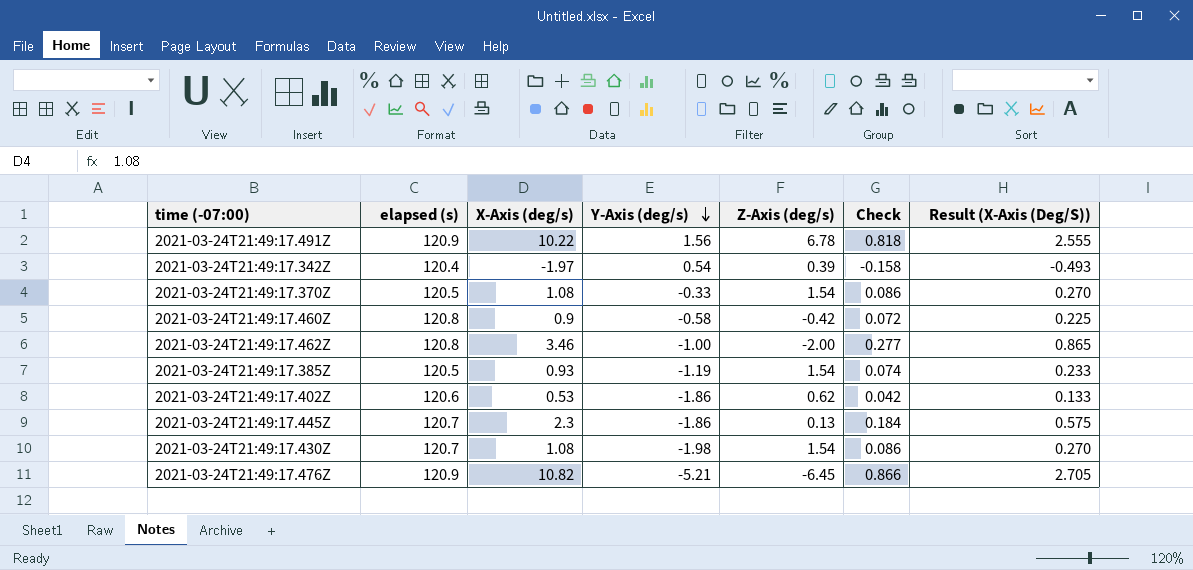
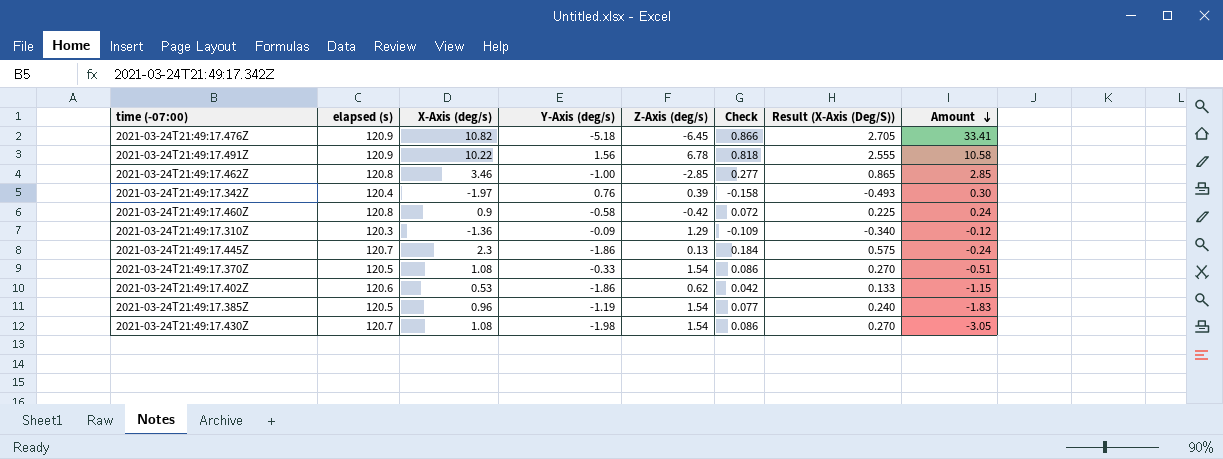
row order: Y-Axis (deg/s) descending -> Amount descending
column Amount | formula: none -> [Y-Axis (deg/s)] * [Z-Axis (deg/s)]
2021-03-24T21:49:17.476Z | Y-Axis (deg/s): -5.21 -> -5.18
2021-03-24T21:49:17.462Z | Z-Axis (deg/s): -2.00 -> -2.85
2021-03-24T21:49:17.342Z | Y-Axis (deg/s): 0.54 -> 0.76
row 2021-03-24T21:49:17.310Z: none -> 120.3 | -1.36 | -0.09 | 1.29 | -0.109 | -0.340 | -0.12
2021-03-24T21:49:17.385Z | X-Axis (deg/s): 0.93 -> 0.96
2021-03-24T21:49:17.385Z | Check: 0.074 -> 0.077
2021-03-24T21:49:17.385Z | Result (X-Axis (Deg/S)): 0.233 -> 0.240

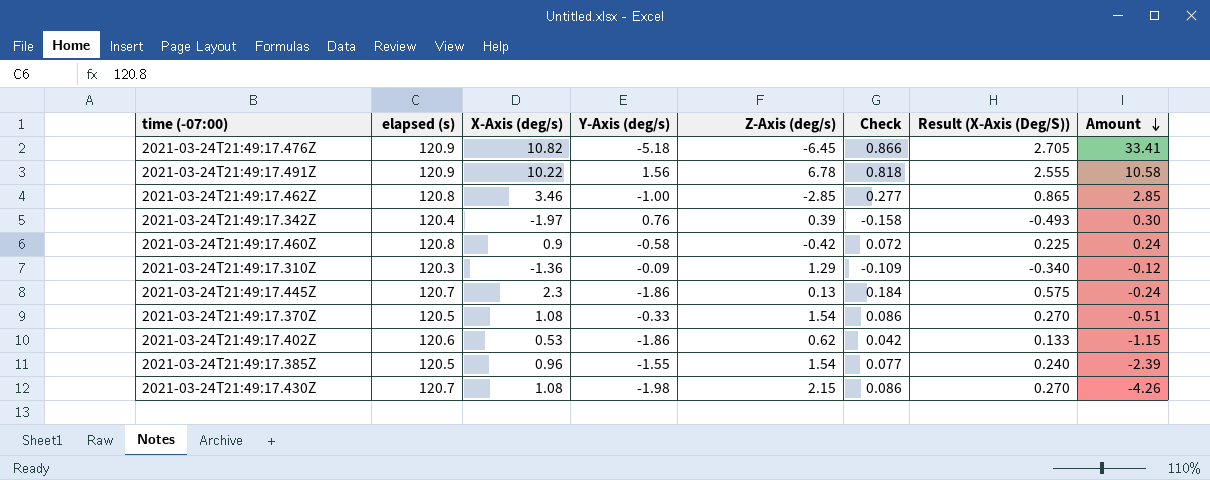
2021-03-24T21:49:17.385Z | Y-Axis (deg/s): -1.19 -> -1.55
2021-03-24T21:49:17.385Z | Amount: -1.83 -> -2.39
2021-03-24T21:49:17.430Z | Z-Axis (deg/s): 1.54 -> 2.15
2021-03-24T21:49:17.430Z | Amount: -3.05 -> -4.26

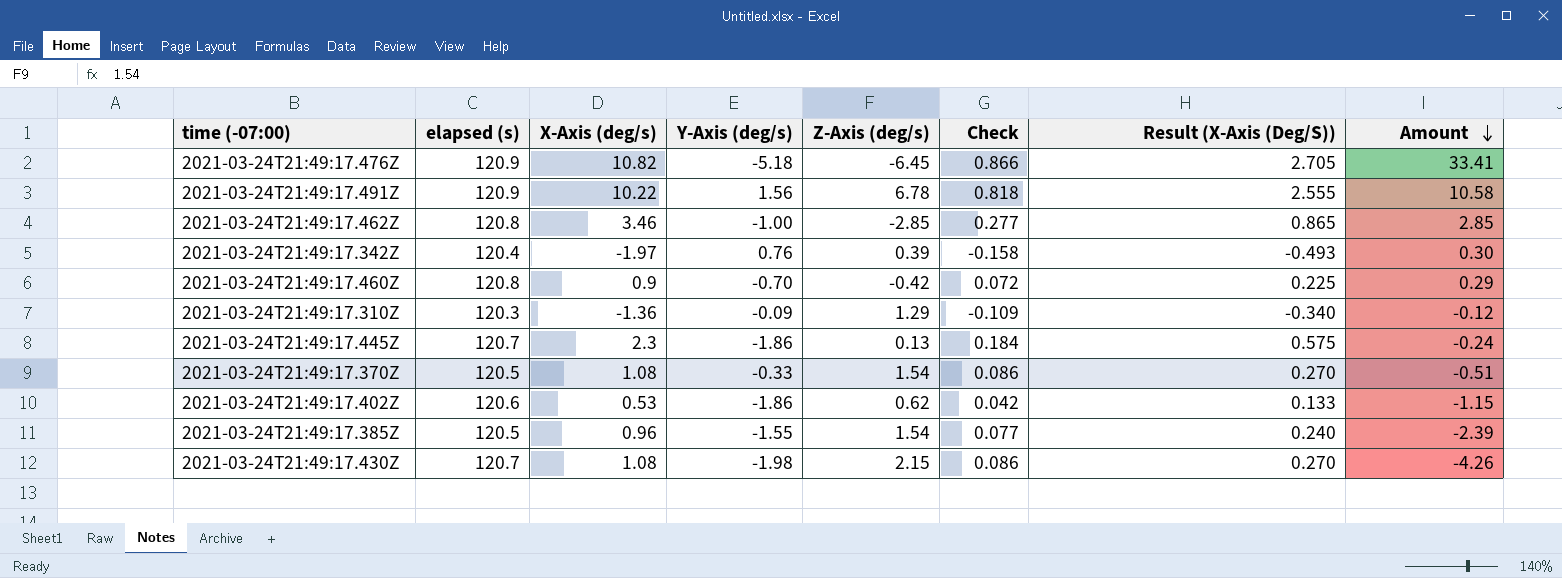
2021-03-24T21:49:17.460Z | Y-Axis (deg/s): -0.58 -> -0.70
2021-03-24T21:49:17.460Z | Amount: 0.24 -> 0.29

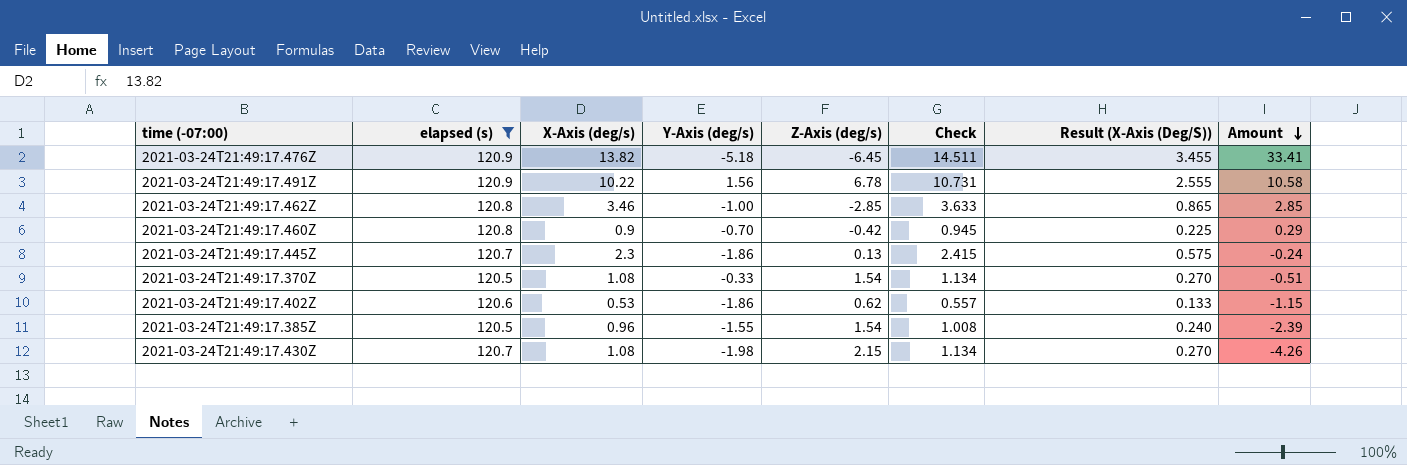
filter: none -> elapsed (s) >= 120.5
column Check | formula: [X-Axis (deg/s)] * 0.08 -> [X-Axis (deg/s)] * 1.05
2021-03-24T21:49:17.476Z | X-Axis (deg/s): 10.82 -> 13.82
2021-03-24T21:49:17.476Z | Result (X-Axis (Deg/S)): 2.705 -> 3.455

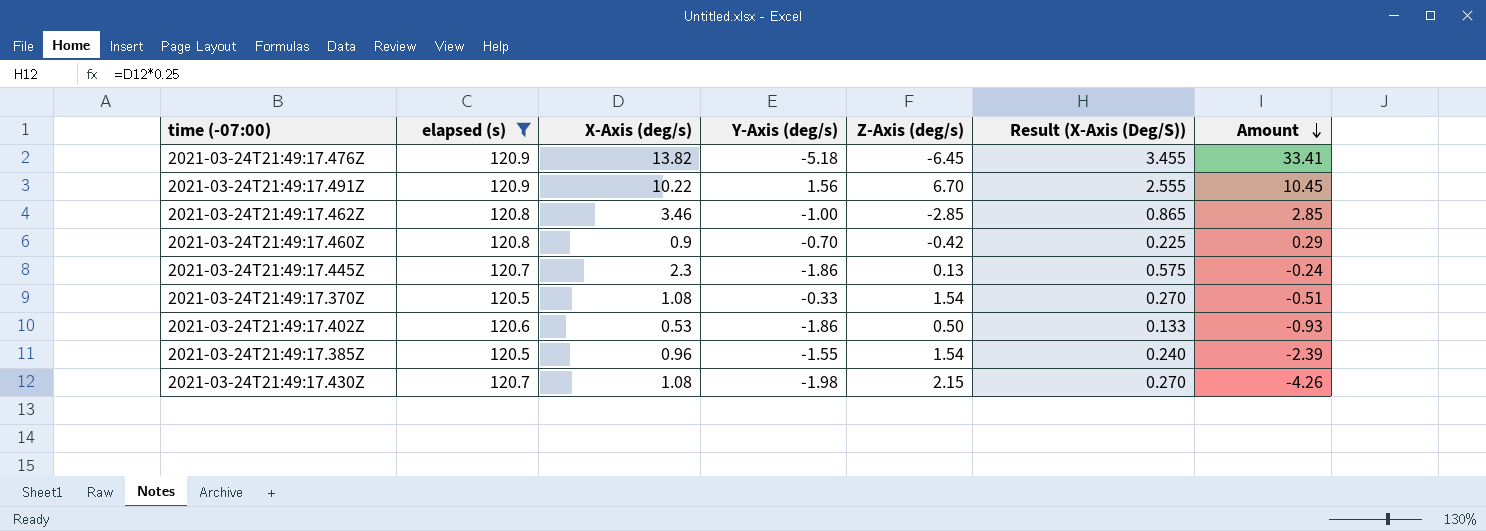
column Check | formula: [X-Axis (deg/s)] * 1.05 -> none
2021-03-24T21:49:17.491Z | Z-Axis (deg/s): 6.78 -> 6.70
2021-03-24T21:49:17.491Z | Amount: 10.58 -> 10.45
2021-03-24T21:49:17.402Z | Z-Axis (deg/s): 0.62 -> 0.50
2021-03-24T21:49:17.402Z | Amount: -1.15 -> -0.93

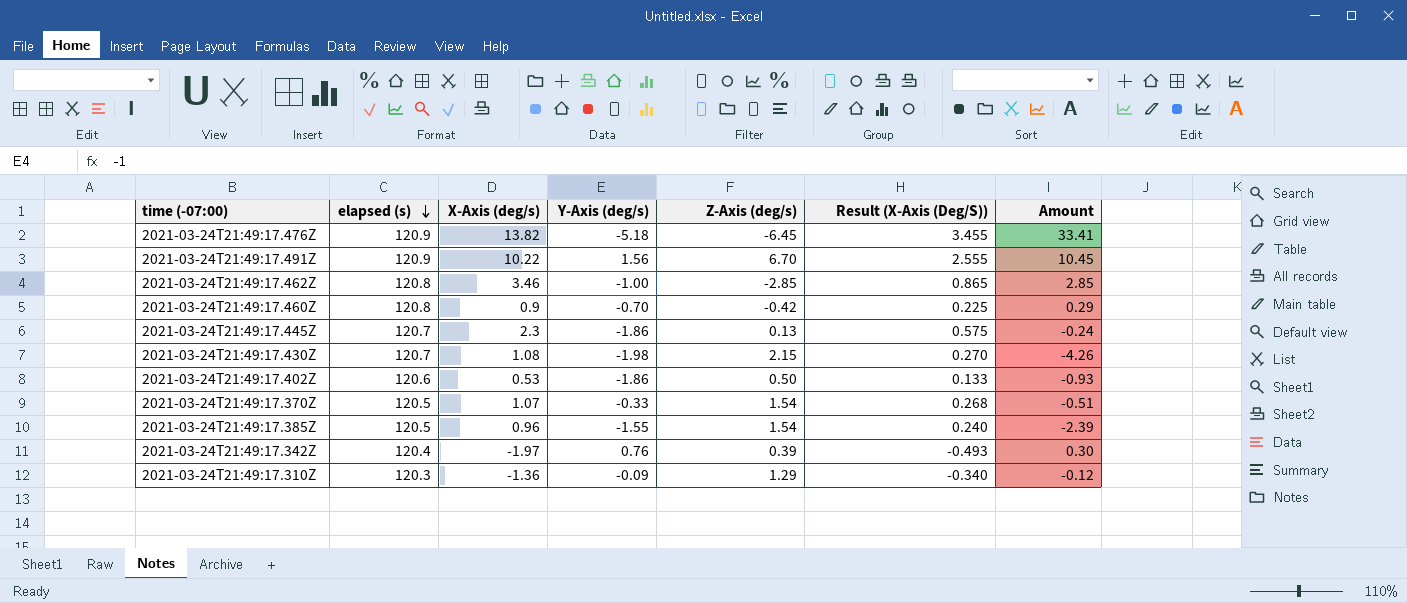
filter: elapsed (s) >= 120.5 -> none
row order: Amount descending -> elapsed (s) descending
2021-03-24T21:49:17.370Z | X-Axis (deg/s): 1.08 -> 1.07
2021-03-24T21:49:17.370Z | Result (X-Axis (Deg/S)): 0.270 -> 0.268

